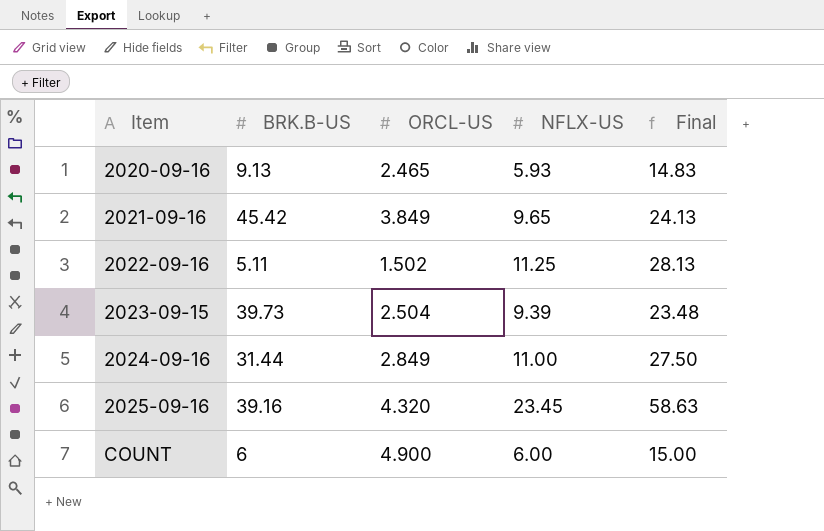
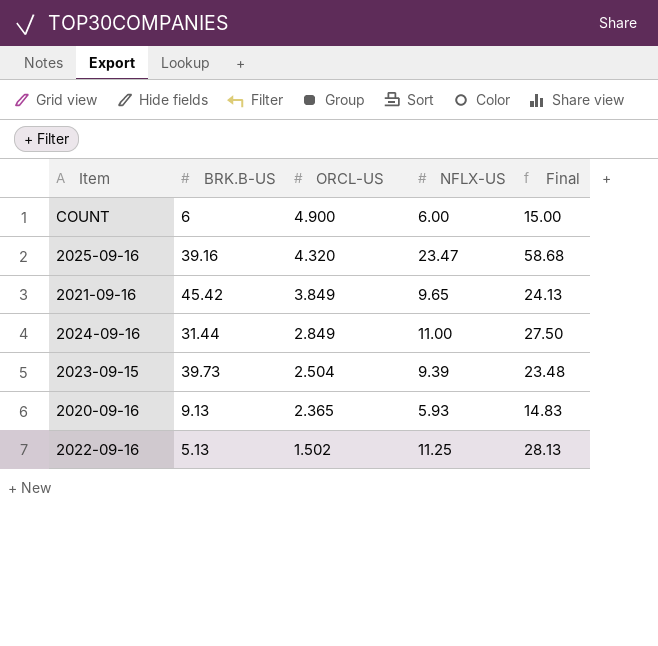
row order: Item ascending -> ORCL-US descending
2025-09-16 | NFLX-US: 23.45 -> 23.47
2025-09-16 | Final: 58.63 -> 58.68
2020-09-16 | ORCL-US: 2.465 -> 2.365
2022-09-16 | BRK.B-US: 5.11 -> 5.13

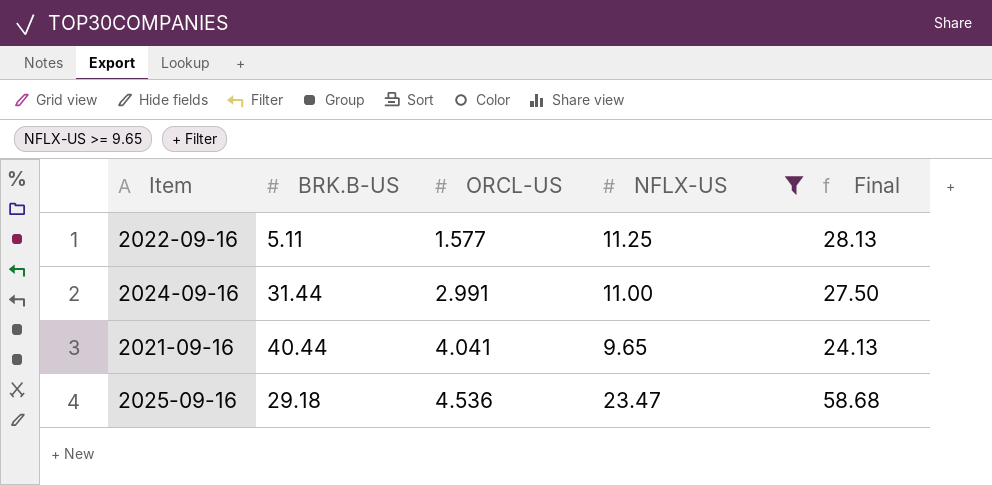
filter: none -> NFLX-US >= 9.65
row order: ORCL-US descending -> ORCL-US ascending
2022-09-16 | BRK.B-US: 5.13 -> 5.11
2022-09-16 | ORCL-US: 1.502 -> 1.577
2024-09-16 | ORCL-US: 2.849 -> 2.991
2021-09-16 | BRK.B-US: 45.42 -> 40.44
2021-09-16 | ORCL-US: 3.849 -> 4.041
2025-09-16 | BRK.B-US: 39.16 -> 29.18
2025-09-16 | ORCL-US: 4.320 -> 4.536

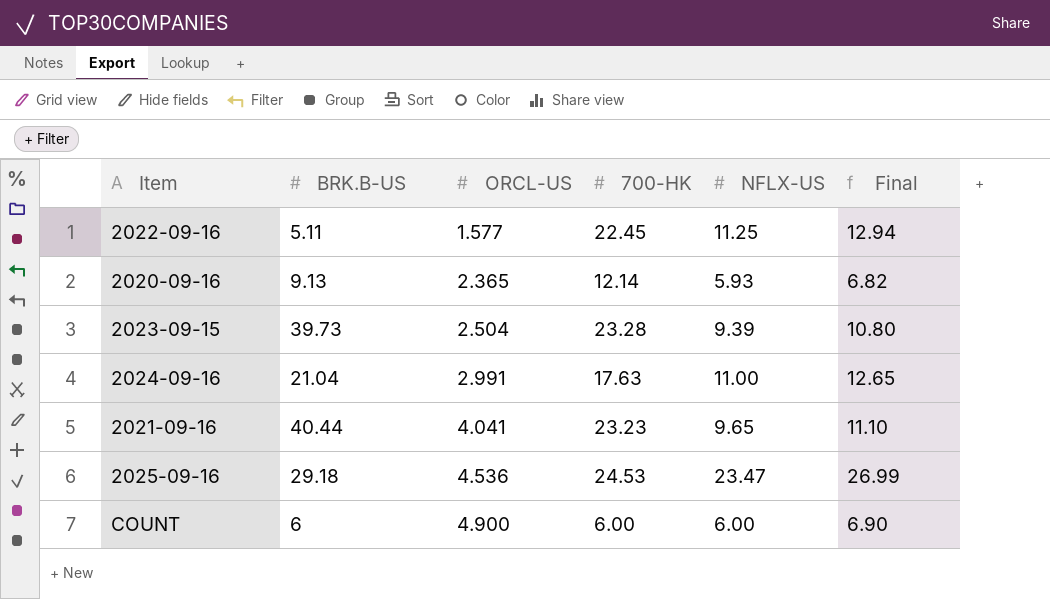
filter: NFLX-US >= 9.65 -> none
column 700-HK | position: none -> 4
column Final | formula: [NFLX-US] * 2.5 -> [NFLX-US] * 1.15
2024-09-16 | BRK.B-US: 31.44 -> 21.04

